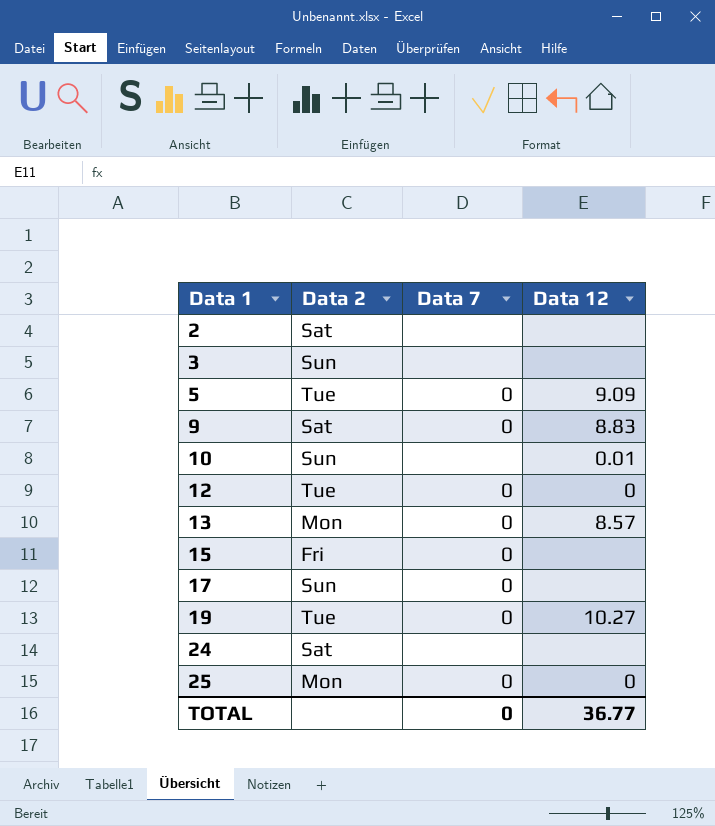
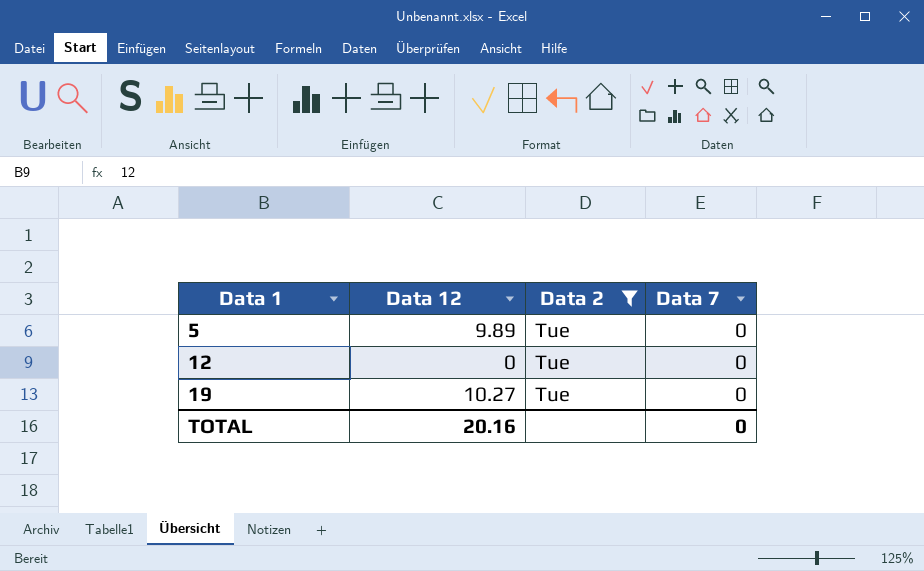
filter: none -> Data 2 = Tue
column Data 12 | position: 4 -> 2
5 | Data 12: 9.09 -> 9.89
TOTAL | Data 12: 36.77 -> 20.16

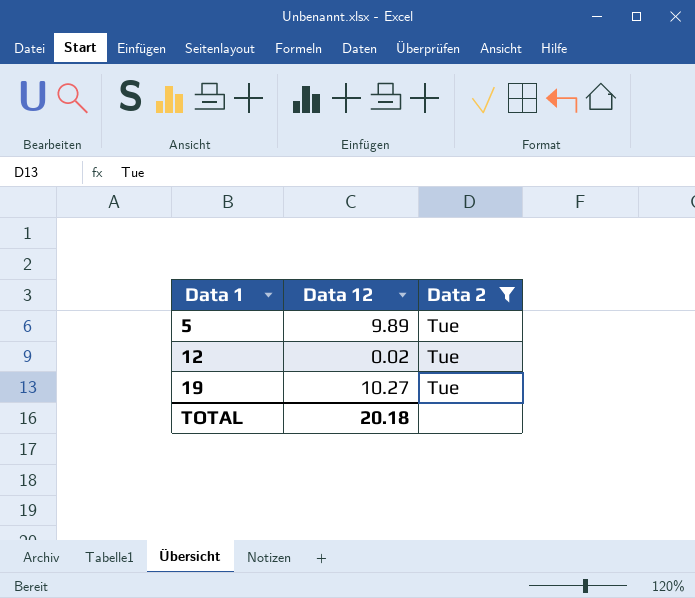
column Data 7 | position: 4 -> none
12 | Data 12: 0 -> 0.02
TOTAL | Data 12: 20.16 -> 20.18

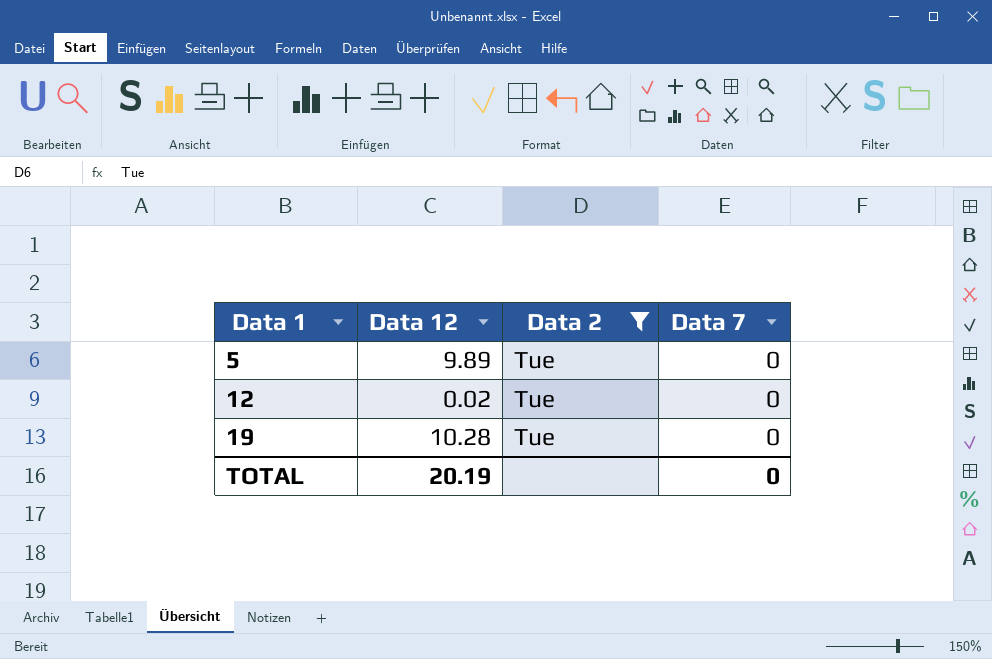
column Data 7 | position: none -> 4
19 | Data 12: 10.27 -> 10.28
TOTAL | Data 12: 20.18 -> 20.19

